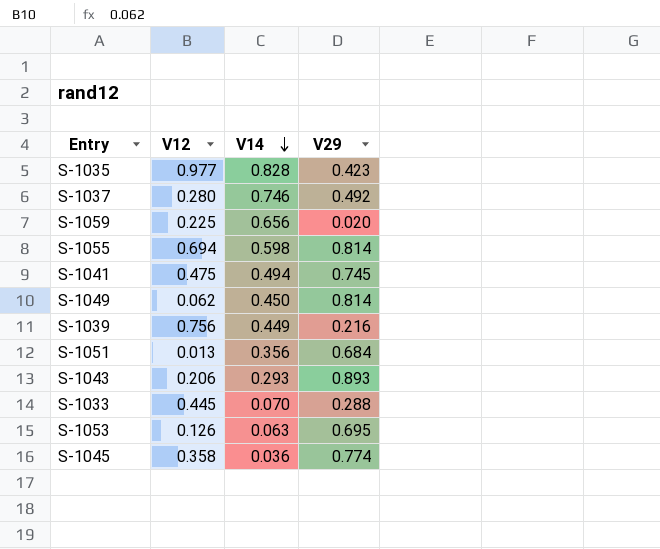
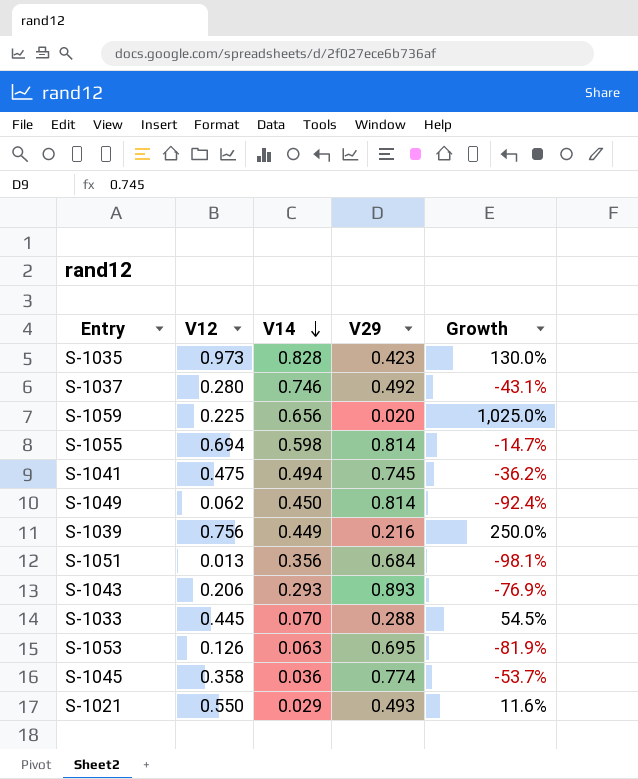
column Growth | formula: none -> ([V12] - [V29]) / [V29]
S-1035 | V12: 0.977 -> 0.973
row S-1021: none -> 0.550 | 0.029 | 0.493 | 11.6%

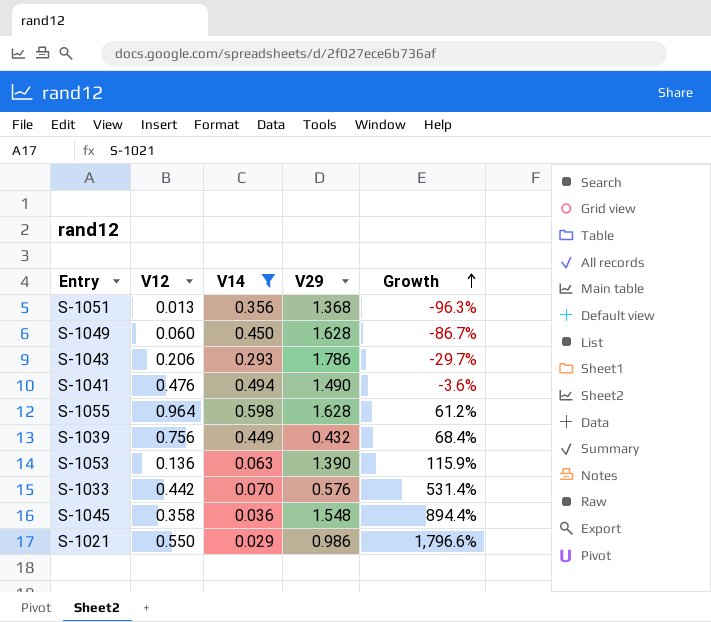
filter: none -> V14 <= 0.598
row order: V14 descending -> Growth ascending
column Growth | formula: ([V12] - [V29]) / [V29] -> ([V12] - [V14]) / [V14]
S-1051 | V29: 0.684 -> 1.368
S-1049 | V12: 0.062 -> 0.060
S-1049 | V29: 0.814 -> 1.628
S-1043 | V29: 0.893 -> 1.786
S-1041 | V12: 0.475 -> 0.476
S-1041 | V29: 0.745 -> 1.490
S-1055 | V12: 0.694 -> 0.964
S-1055 | V29: 0.814 -> 1.628
S-1039 | V29: 0.216 -> 0.432
S-1053 | V12: 0.126 -> 0.136
S-1053 | V29: 0.695 -> 1.390
S-1033 | V12: 0.445 -> 0.442
S-1033 | V29: 0.288 -> 0.576
S-1045 | V29: 0.774 -> 1.548
S-1021 | V29: 0.493 -> 0.986

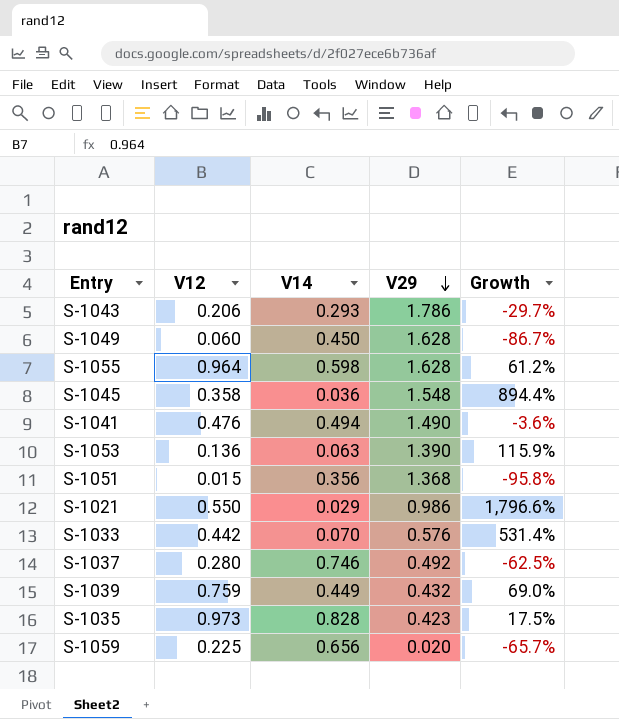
filter: V14 <= 0.598 -> none
row order: Growth ascending -> V29 descending
S-1051 | V12: 0.013 -> 0.015
S-1051 | Growth: -96.3% -> -95.8%
S-1039 | V12: 0.756 -> 0.759
S-1039 | Growth: 68.4% -> 69.0%

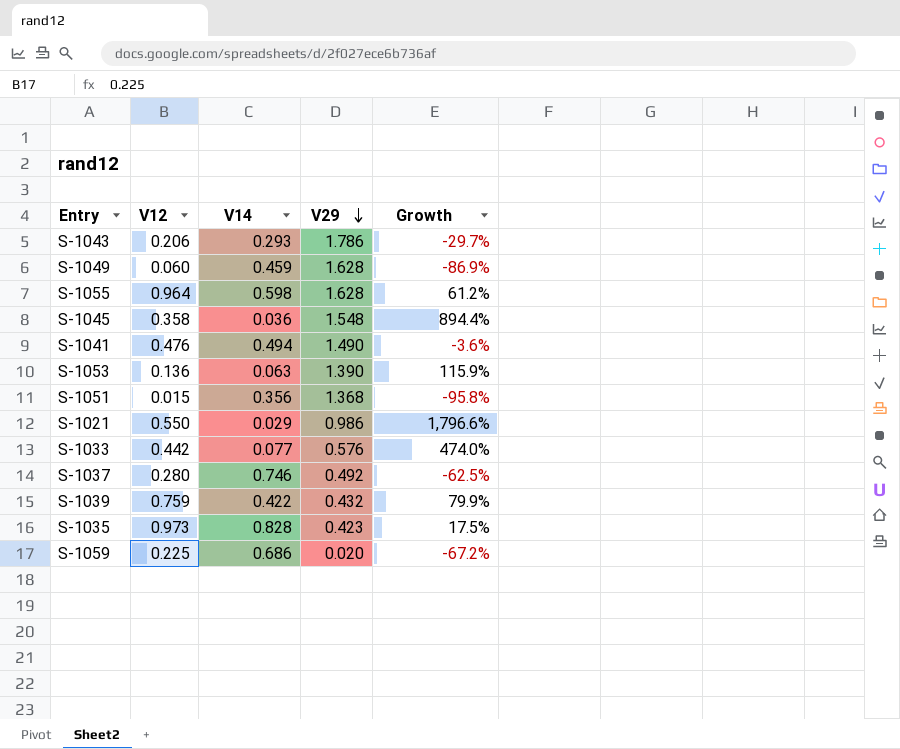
S-1049 | V14: 0.450 -> 0.459
S-1049 | Growth: -86.7% -> -86.9%
S-1033 | V14: 0.070 -> 0.077
S-1033 | Growth: 531.4% -> 474.0%
S-1039 | V14: 0.449 -> 0.422
S-1039 | Growth: 69.0% -> 79.9%
S-1059 | V14: 0.656 -> 0.686
S-1059 | Growth: -65.7% -> -67.2%

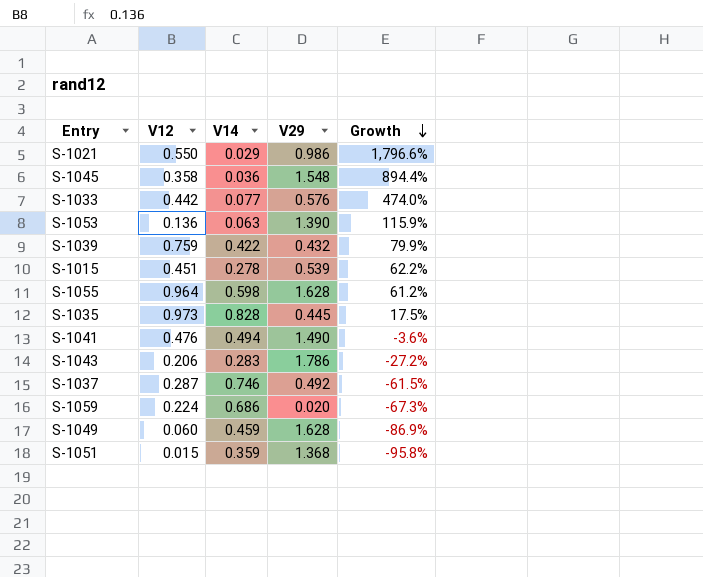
row order: V29 descending -> Growth descending
row S-1015: none -> 0.451 | 0.278 | 0.539 | 62.2%
S-1035 | V29: 0.423 -> 0.445
S-1043 | V14: 0.293 -> 0.283
S-1043 | Growth: -29.7% -> -27.2%
S-1037 | V12: 0.280 -> 0.287
S-1037 | Growth: -62.5% -> -61.5%
S-1059 | V12: 0.225 -> 0.224
S-1059 | Growth: -67.2% -> -67.3%
S-1051 | V14: 0.356 -> 0.359

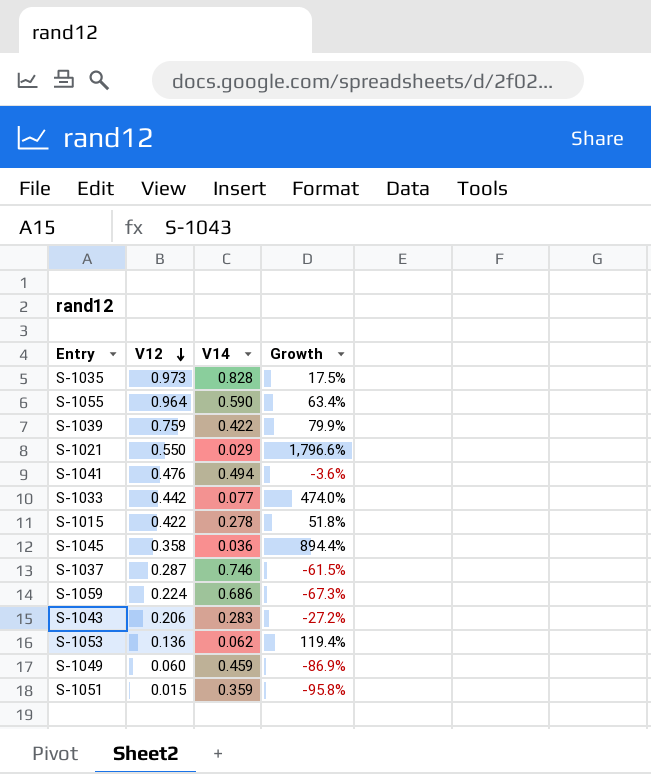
row order: Growth descending -> V12 descending
column V29 | position: 4 -> none
S-1055 | V14: 0.598 -> 0.590
S-1055 | Growth: 61.2% -> 63.4%
S-1015 | V12: 0.451 -> 0.422
S-1015 | Growth: 62.2% -> 51.8%
S-1053 | V14: 0.063 -> 0.062
S-1053 | Growth: 115.9% -> 119.4%

